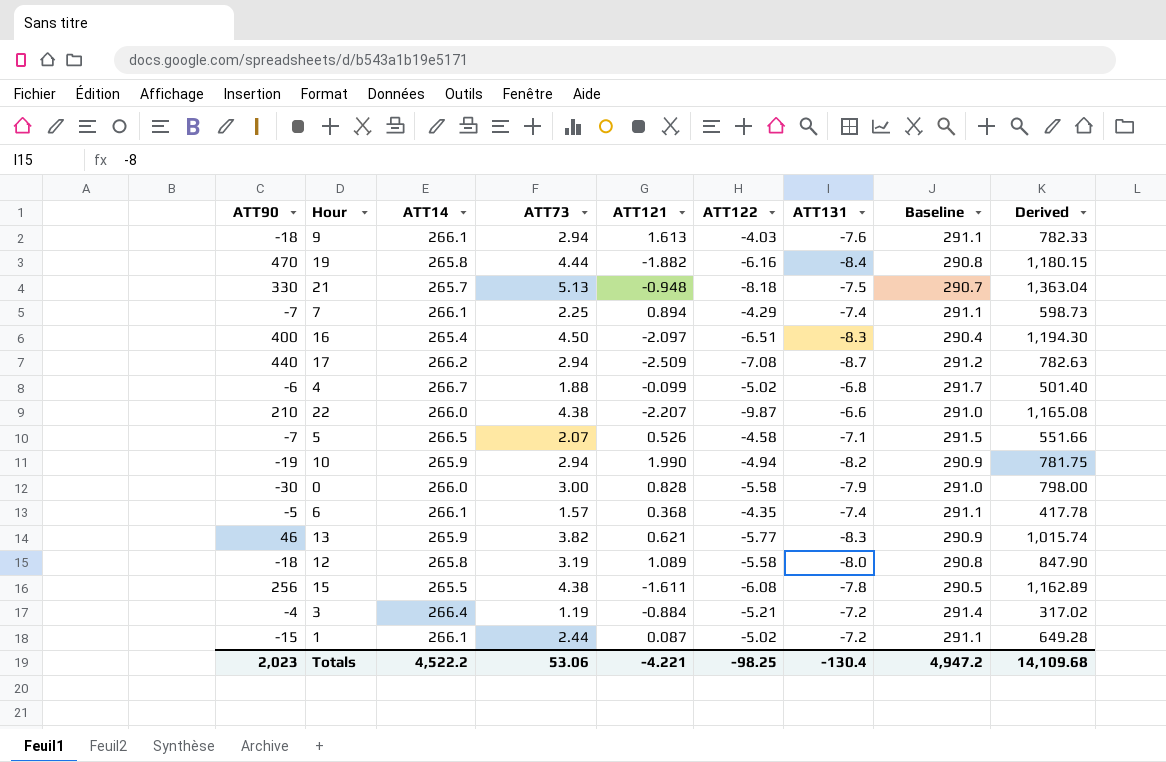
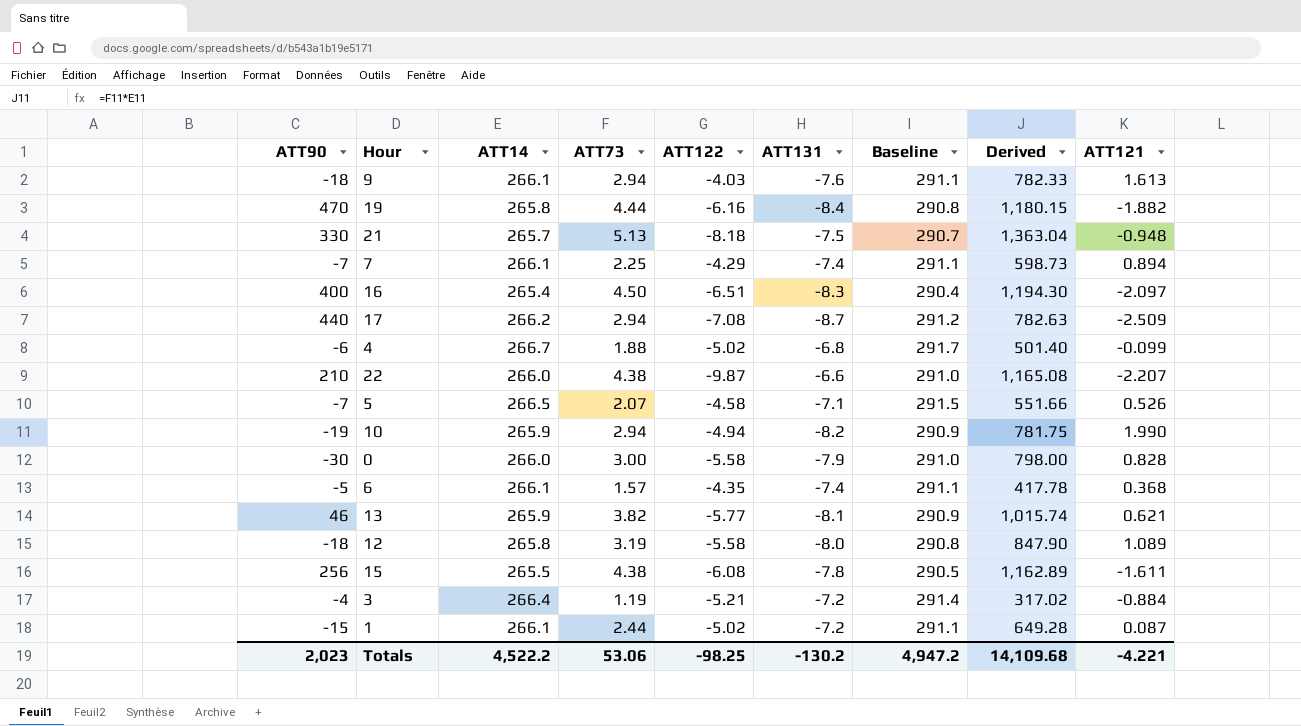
column ATT121 | position: 5 -> 9
13 | ATT131: -8.3 -> -8.1
Totals | ATT131: -130.4 -> -130.2

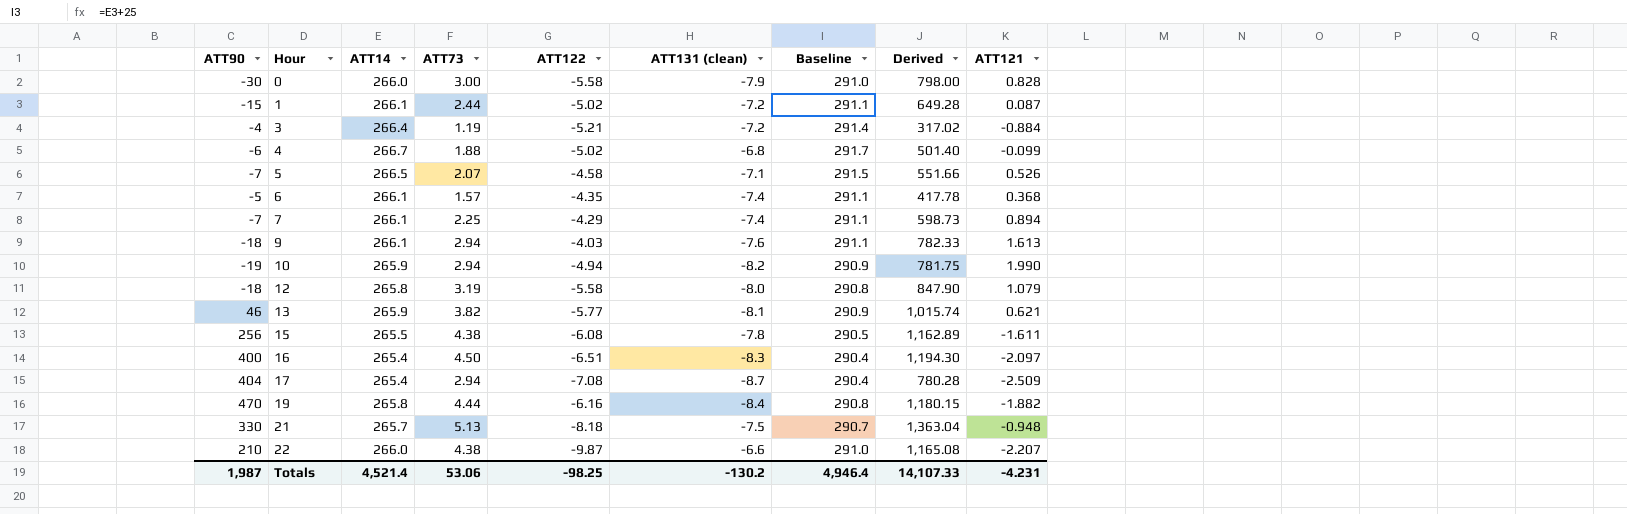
row order: none -> Hour ascending
column name: ATT131 -> ATT131 (clean)
12 | ATT121: 1.089 -> 1.079
17 | ATT90: 440 -> 404
17 | ATT14: 266.2 -> 265.4
17 | Baseline: 291.2 -> 290.4
17 | Derived: 782.63 -> 780.28
Totals | ATT90: 2,023 -> 1,987
Totals | ATT14: 4,522.2 -> 4,521.4
Totals | Baseline: 4,947.2 -> 4,946.4
Totals | Derived: 14,109.68 -> 14,107.33
Totals | ATT121: -4.221 -> -4.231

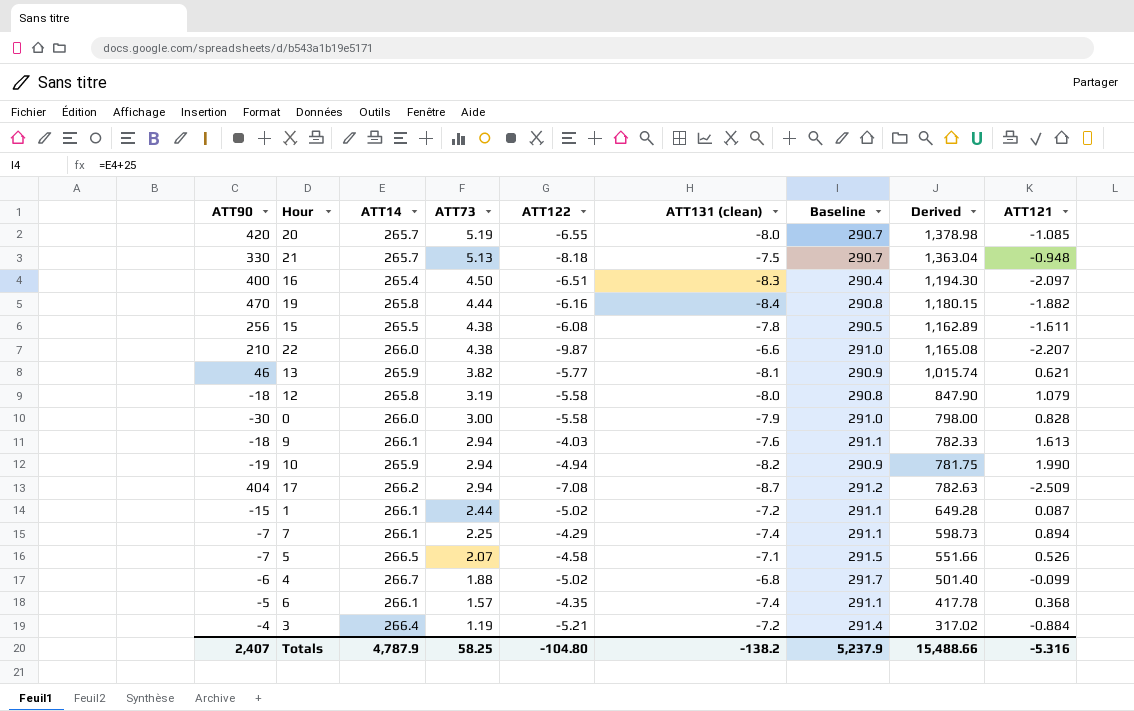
row order: Hour ascending -> ATT73 descending
row 20: none -> 420 | 265.7 | 5.19 | -6.55 | -8.0 | 290.7 | 1,378.98 | -1.085
17 | ATT14: 265.4 -> 266.2
17 | Baseline: 290.4 -> 291.2
17 | Derived: 780.28 -> 782.63
Totals | ATT90: 1,987 -> 2,407
Totals | ATT14: 4,521.4 -> 4,787.9
Totals | ATT73: 53.06 -> 58.25
Totals | ATT122: -98.25 -> -104.80
Totals | ATT131 (clean): -130.2 -> -138.2
Totals | Baseline: 4,946.4 -> 5,237.9
Totals | Derived: 14,107.33 -> 15,488.66
Totals | ATT121: -4.231 -> -5.316

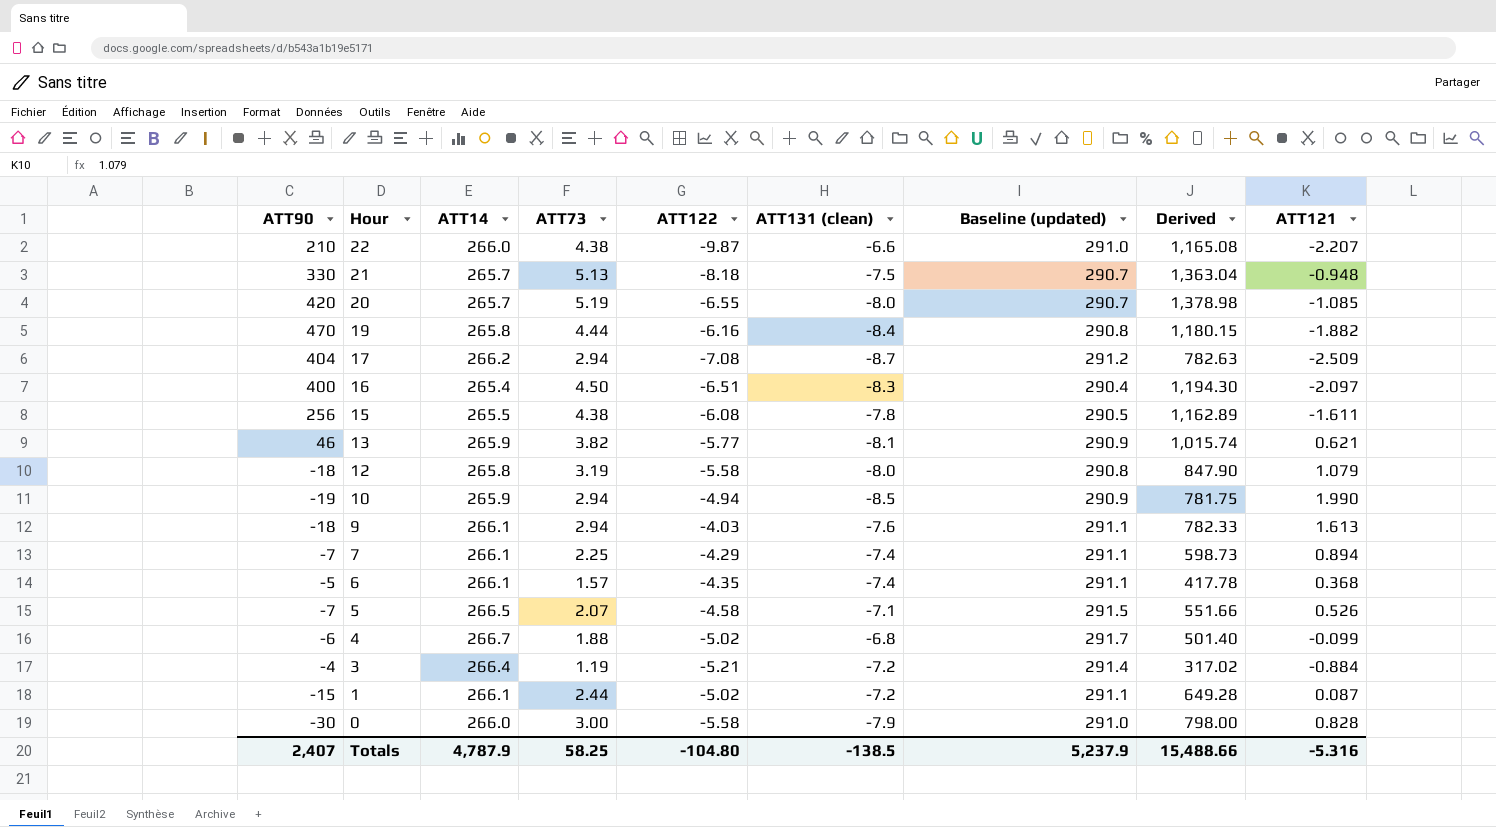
row order: ATT73 descending -> Hour descending
column name: Baseline -> Baseline (updated)
10 | ATT131 (clean): -8.2 -> -8.5
Totals | ATT131 (clean): -138.2 -> -138.5

